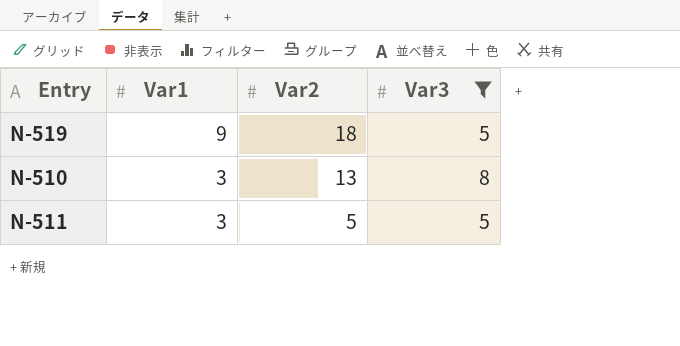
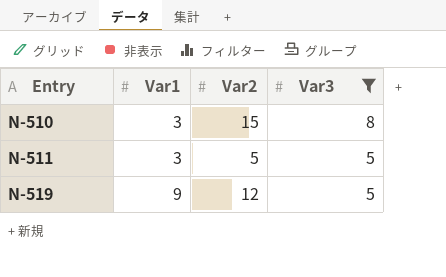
row order: Var1 descending -> Entry ascending
N-510 | Var2: 13 -> 15
N-519 | Var2: 18 -> 12

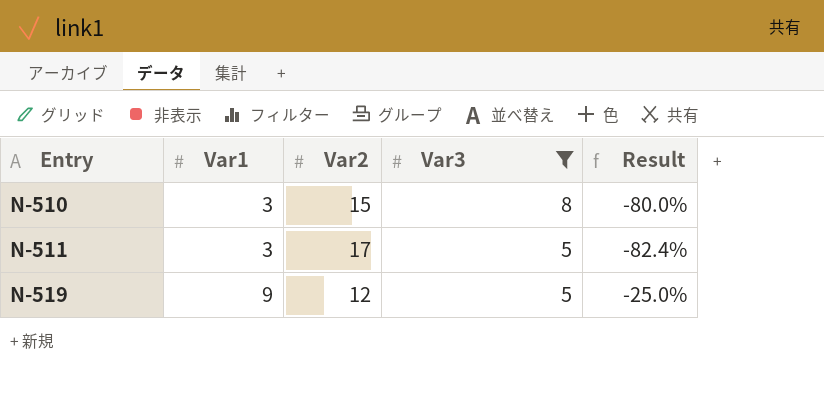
column Result | formula: none -> ([Var1] - [Var2]) / [Var2]
N-511 | Var2: 5 -> 17

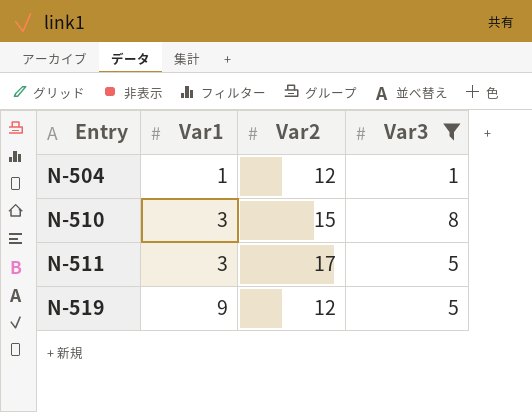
column Result | formula: ([Var1] - [Var2]) / [Var2] -> none
row N-504: none -> 1 | 12 | 1

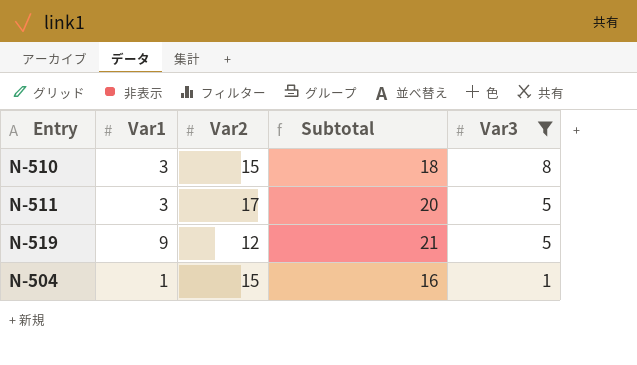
row order: Entry ascending -> Var3 descending
column Subtotal | formula: none -> [Var1] + [Var2]
N-504 | Var2: 12 -> 15

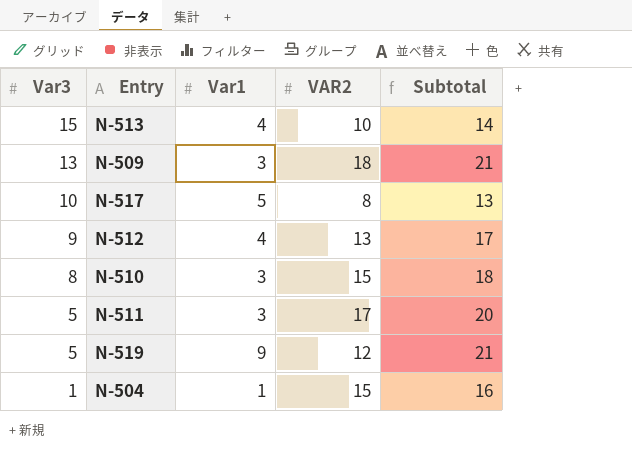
filter: Var3 <= 8 -> none
column Var3 | position: 5 -> 1
column name: Var2 -> VAR2

